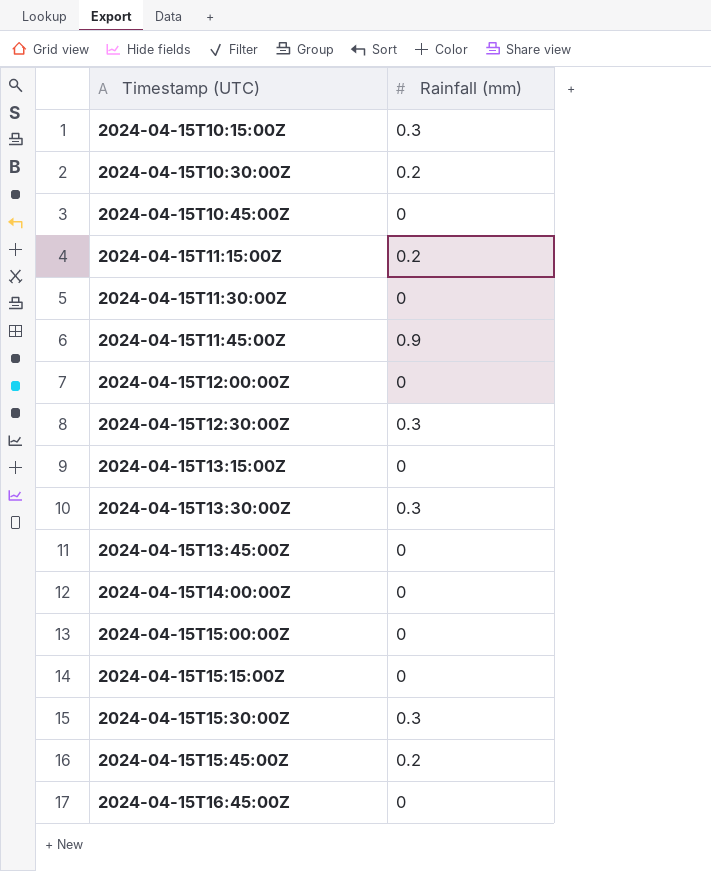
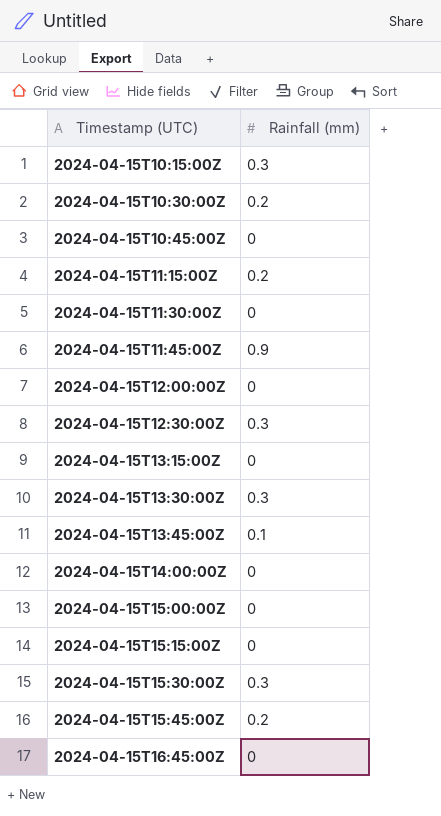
2024-04-15T13:45:00Z | Rainfall (mm): 0 -> 0.1

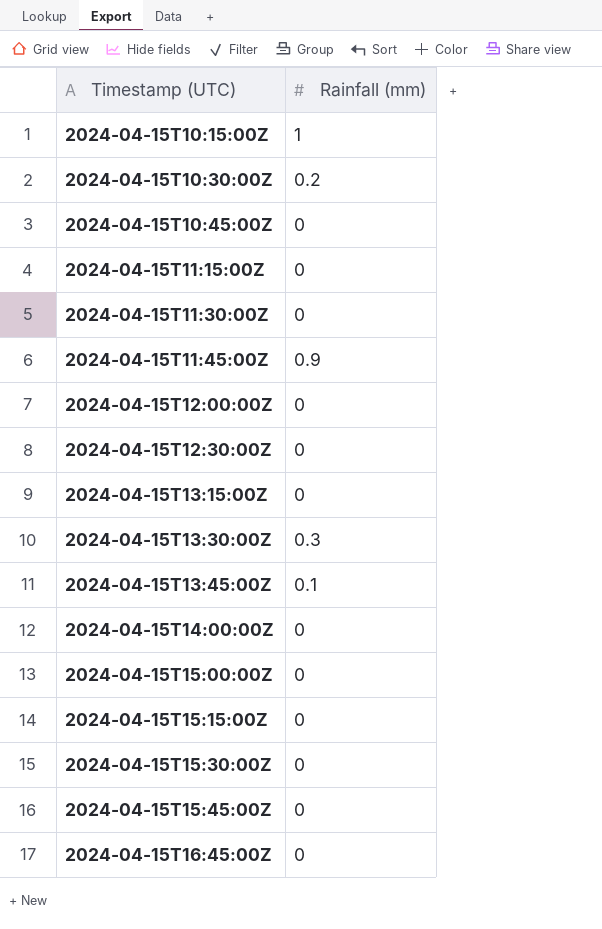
2024-04-15T10:15:00Z | Rainfall (mm): 0.3 -> 1
2024-04-15T11:15:00Z | Rainfall (mm): 0.2 -> 0
2024-04-15T12:30:00Z | Rainfall (mm): 0.3 -> 0
2024-04-15T15:30:00Z | Rainfall (mm): 0.3 -> 0
2024-04-15T15:45:00Z | Rainfall (mm): 0.2 -> 0

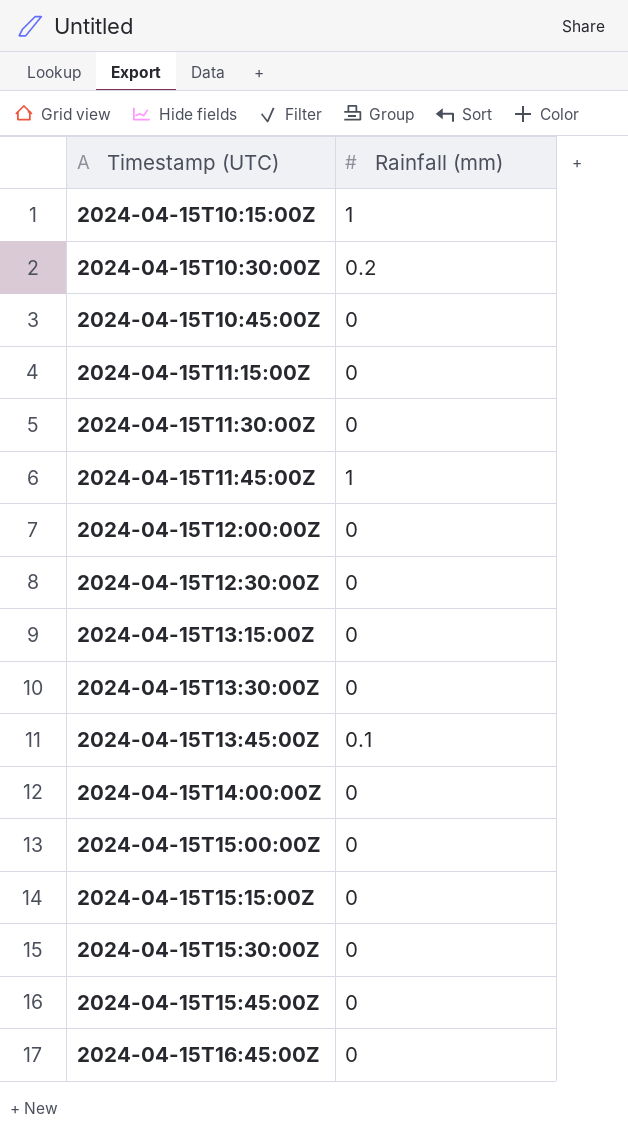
2024-04-15T11:45:00Z | Rainfall (mm): 0.9 -> 1
2024-04-15T13:30:00Z | Rainfall (mm): 0.3 -> 0

